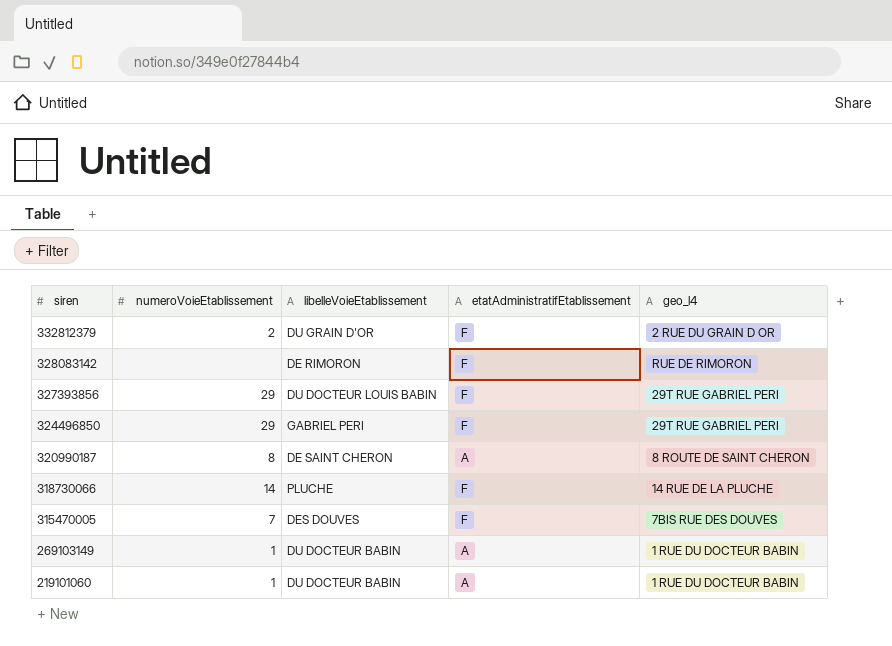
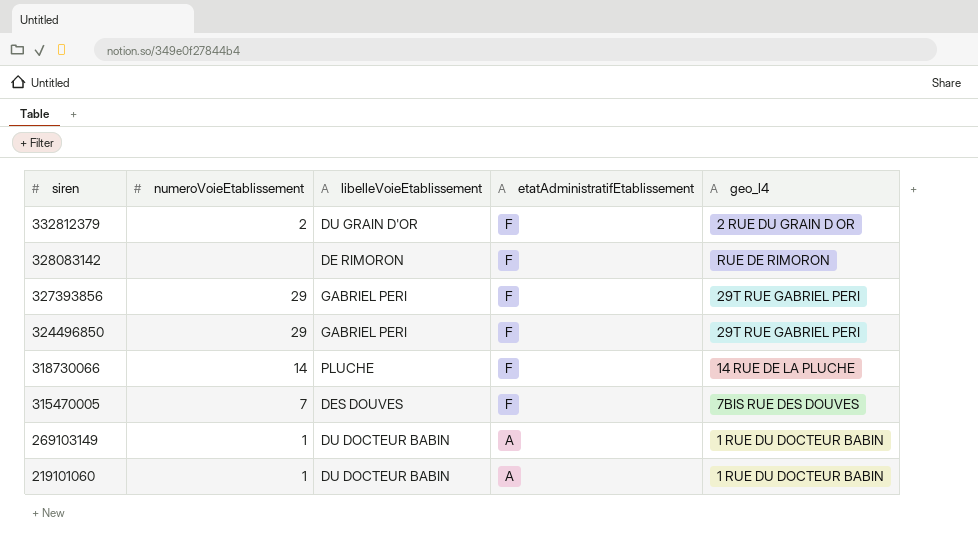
row 320990187: 8 | DE SAINT CHERON | A | 8 ROUTE DE SAINT CHERON -> none
327393856 | libelleVoieEtablissement: DU DOCTEUR LOUIS BABIN -> GABRIEL PERI

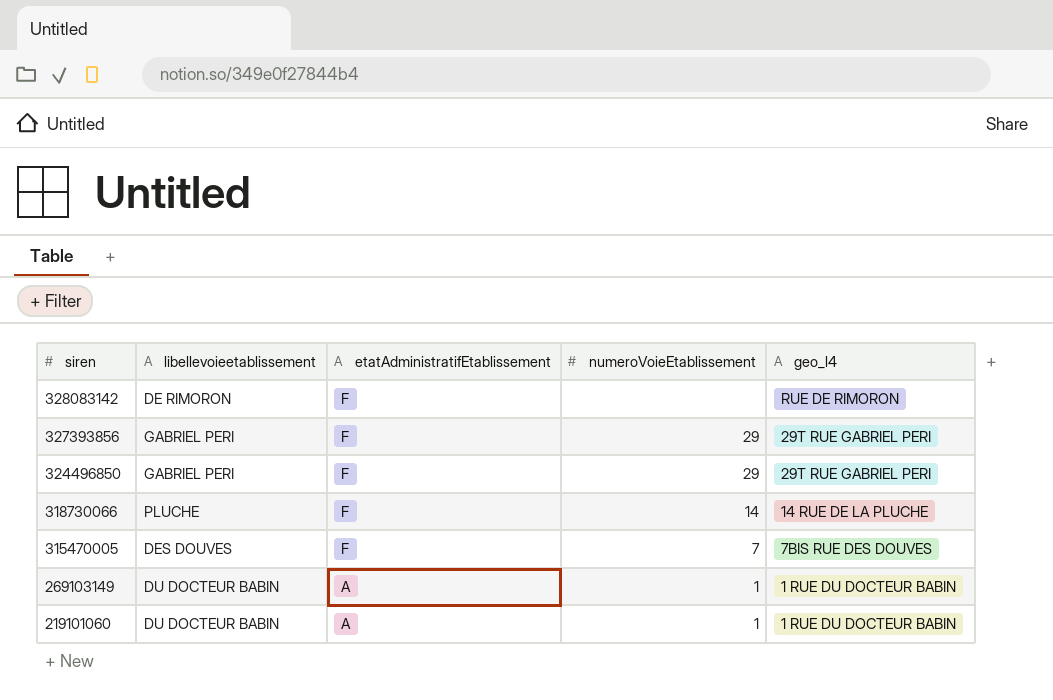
column name: libelleVoieEtablissement -> libellevoieetablissement
column numeroVoieEtablissement | position: 2 -> 4
row 332812379: 2 | DU GRAIN D'OR | F | 2 RUE DU GRAIN D OR -> none

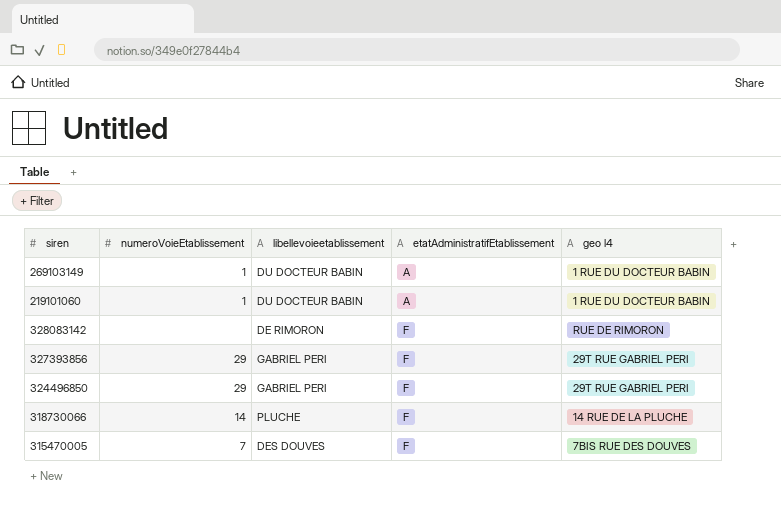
row order: siren descending -> etatAdministratifEtablissement ascending
column numeroVoieEtablissement | position: 4 -> 2
column name: geo_l4 -> geo l4

